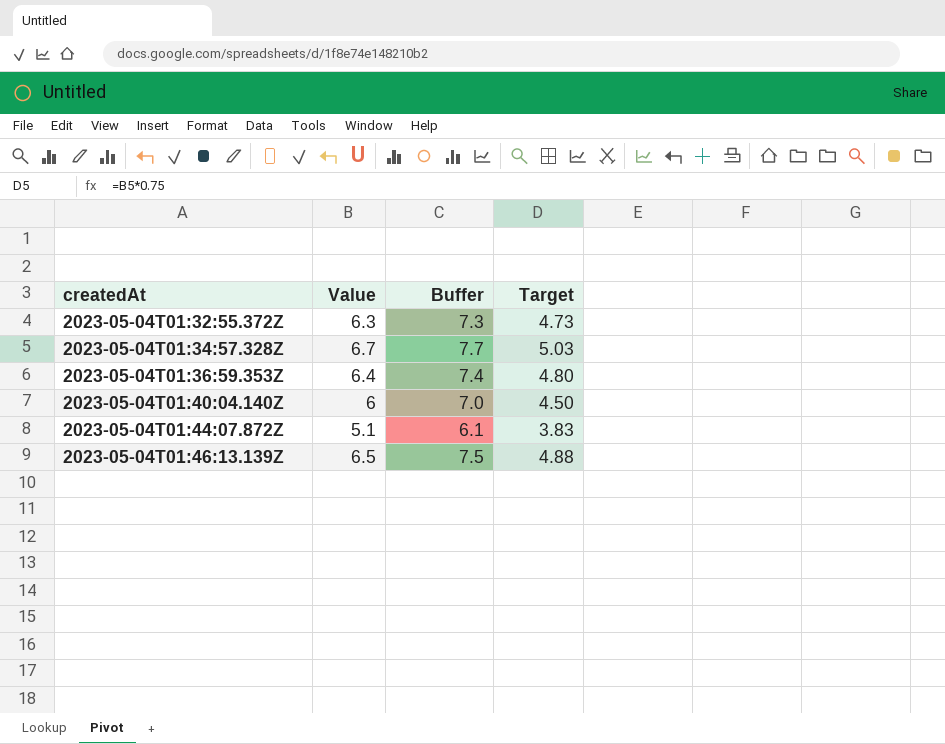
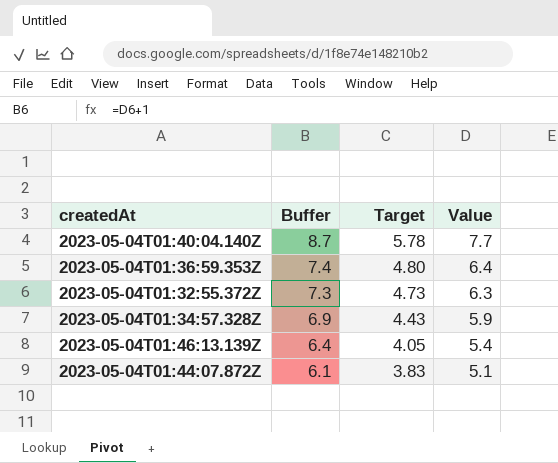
row order: createdAt ascending -> Buffer descending
column Value | position: 2 -> 4
2023-05-04T01:40:04.140Z | Buffer: 7.0 -> 8.7
2023-05-04T01:40:04.140Z | Target: 4.50 -> 5.78
2023-05-04T01:40:04.140Z | Value: 6 -> 7.7
2023-05-04T01:34:57.328Z | Buffer: 7.7 -> 6.9
2023-05-04T01:34:57.328Z | Target: 5.03 -> 4.43
2023-05-04T01:34:57.328Z | Value: 6.7 -> 5.9
2023-05-04T01:46:13.139Z | Buffer: 7.5 -> 6.4
2023-05-04T01:46:13.139Z | Target: 4.88 -> 4.05
2023-05-04T01:46:13.139Z | Value: 6.5 -> 5.4

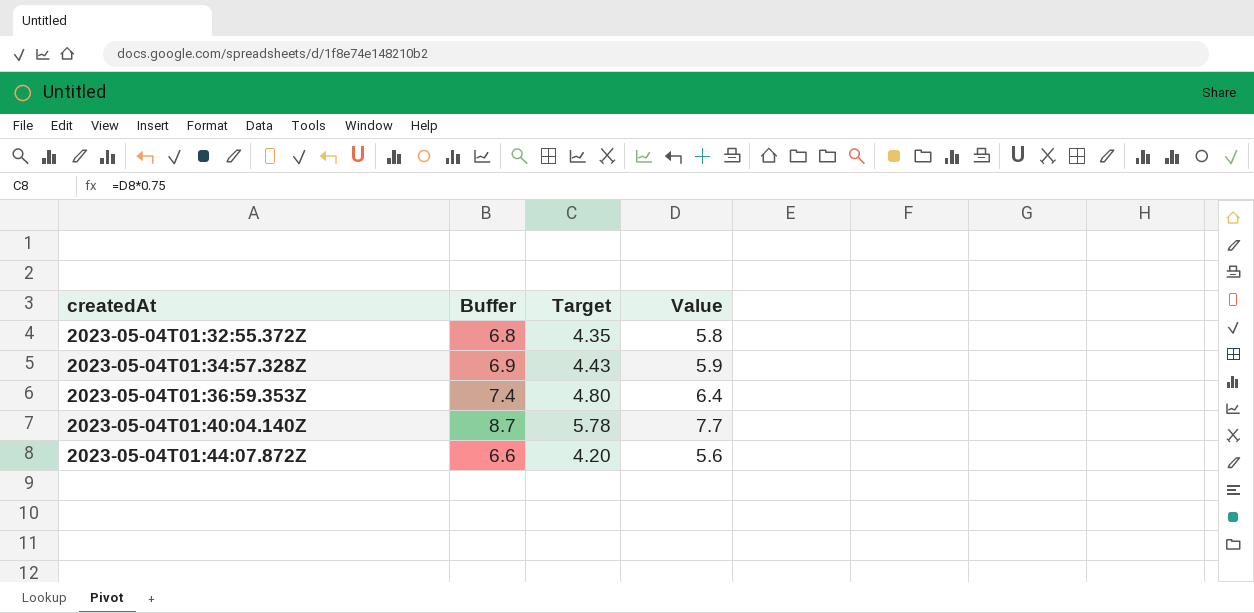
row order: Buffer descending -> createdAt ascending
row 2023-05-04T01:46:13.139Z: 6.4 | 4.05 | 5.4 -> none
2023-05-04T01:32:55.372Z | Buffer: 7.3 -> 6.8
2023-05-04T01:32:55.372Z | Target: 4.73 -> 4.35
2023-05-04T01:32:55.372Z | Value: 6.3 -> 5.8
2023-05-04T01:44:07.872Z | Buffer: 6.1 -> 6.6
2023-05-04T01:44:07.872Z | Target: 3.83 -> 4.20
2023-05-04T01:44:07.872Z | Value: 5.1 -> 5.6

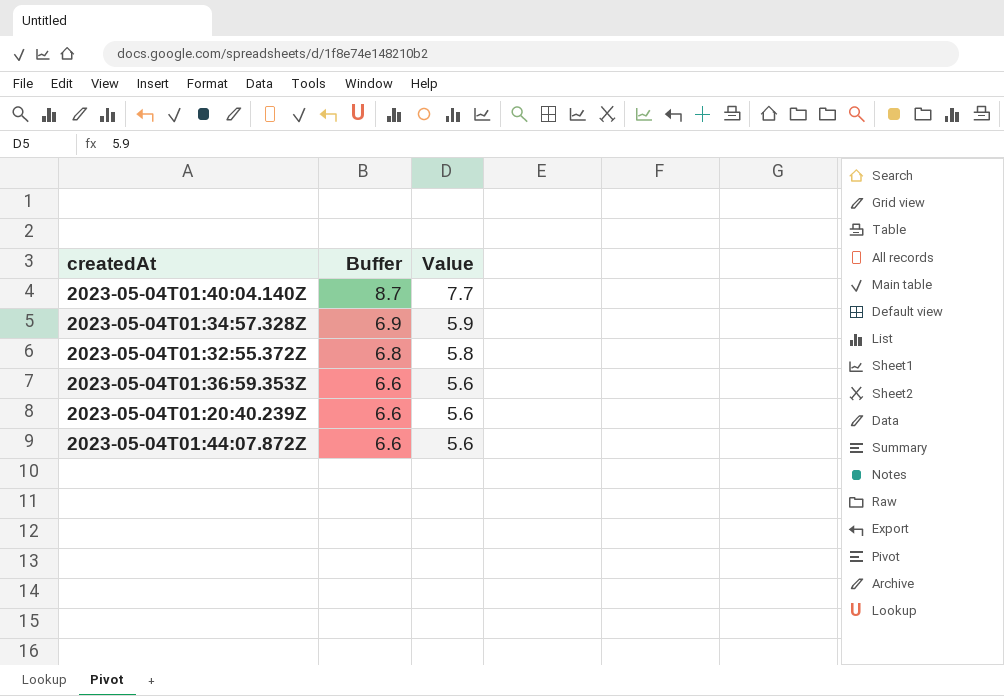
row order: createdAt ascending -> Buffer descending
column Target | formula: [Value] * 0.75 -> none
2023-05-04T01:36:59.353Z | Buffer: 7.4 -> 6.6
2023-05-04T01:36:59.353Z | Value: 6.4 -> 5.6
row 2023-05-04T01:20:40.239Z: none -> 6.6 | 5.6

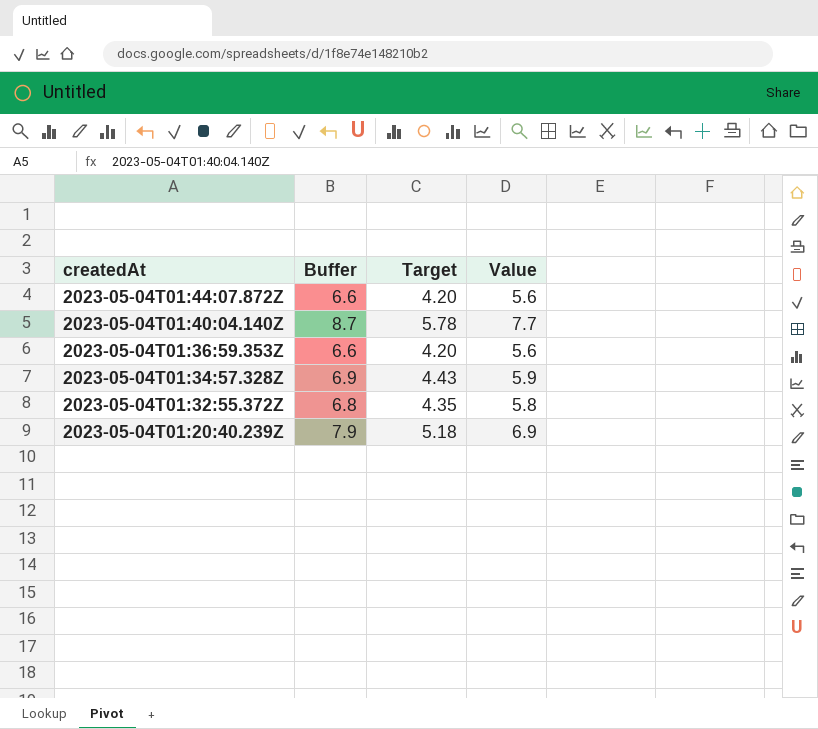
row order: Buffer descending -> createdAt descending
column Target | formula: none -> [Value] * 0.75
2023-05-04T01:20:40.239Z | Buffer: 6.6 -> 7.9
2023-05-04T01:20:40.239Z | Value: 5.6 -> 6.9

